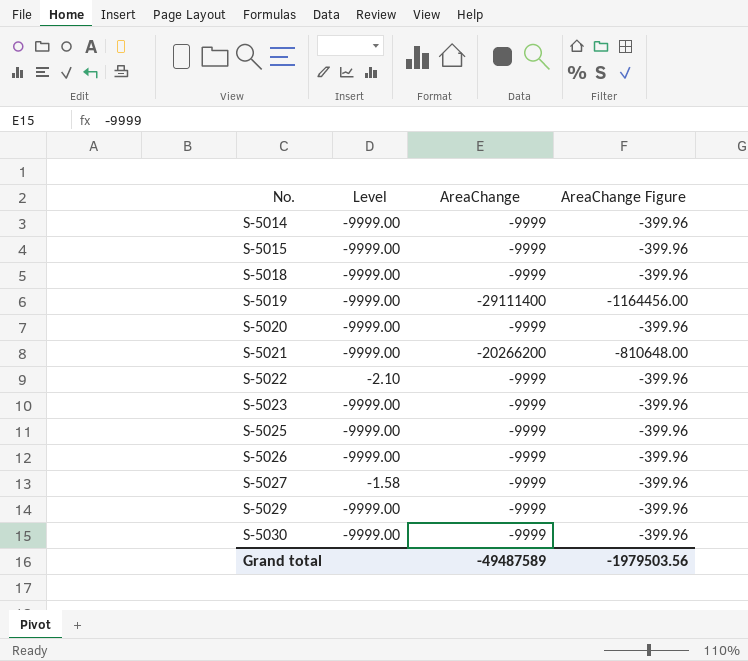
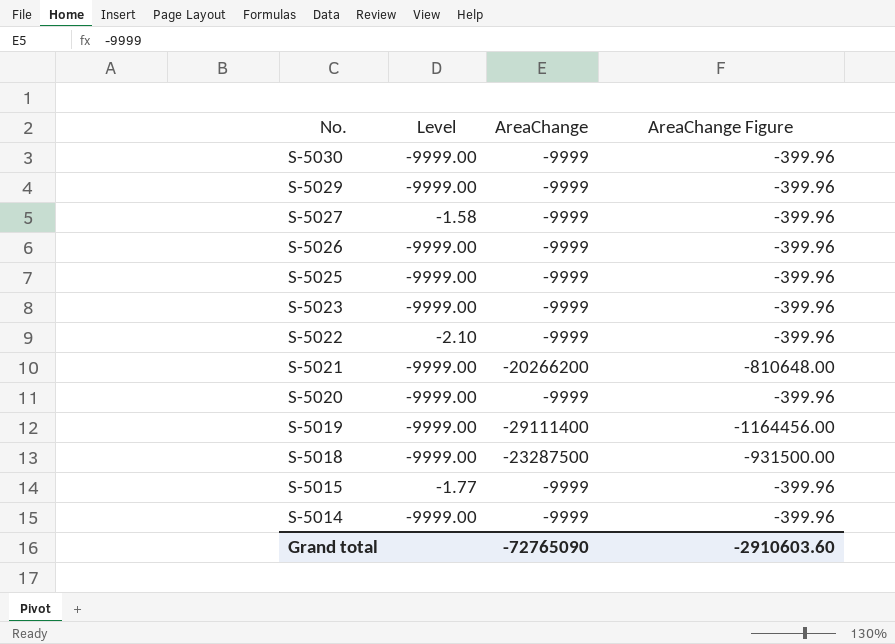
row order: No. ascending -> No. descending
S-5018 | AreaChange: -9999 -> -23287500
S-5018 | AreaChange Figure: -399.96 -> -931500.00
S-5015 | Level: -9999.00 -> -1.77
Grand total | AreaChange: -49487589 -> -72765090
Grand total | AreaChange Figure: -1979503.56 -> -2910603.60

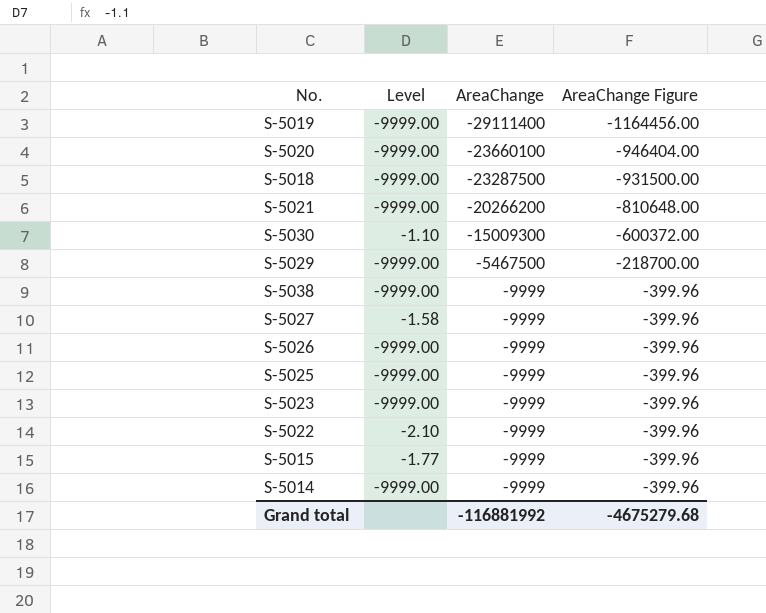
row order: No. descending -> AreaChange ascending
S-5020 | AreaChange: -9999 -> -23660100
S-5020 | AreaChange Figure: -399.96 -> -946404.00
S-5030 | Level: -9999.00 -> -1.10
S-5030 | AreaChange: -9999 -> -15009300
S-5030 | AreaChange Figure: -399.96 -> -600372.00
S-5029 | AreaChange: -9999 -> -5467500
S-5029 | AreaChange Figure: -399.96 -> -218700.00
row S-5038: none -> -9999.00 | -9999 | -399.96
Grand total | AreaChange: -72765090 -> -116881992
Grand total | AreaChange Figure: -2910603.60 -> -4675279.68

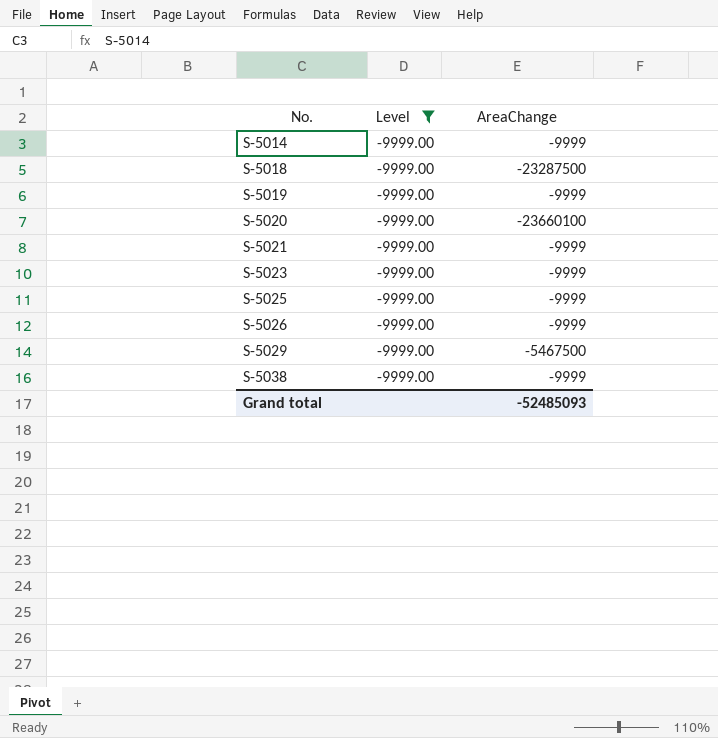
filter: none -> Level = -9999.00
row order: AreaChange ascending -> No. ascending
column AreaChange Figure | formula: [AreaChange] * 0.04 -> none
S-5019 | AreaChange: -29111400 -> -9999
S-5021 | AreaChange: -20266200 -> -9999
Grand total | AreaChange: -116881992 -> -52485093

